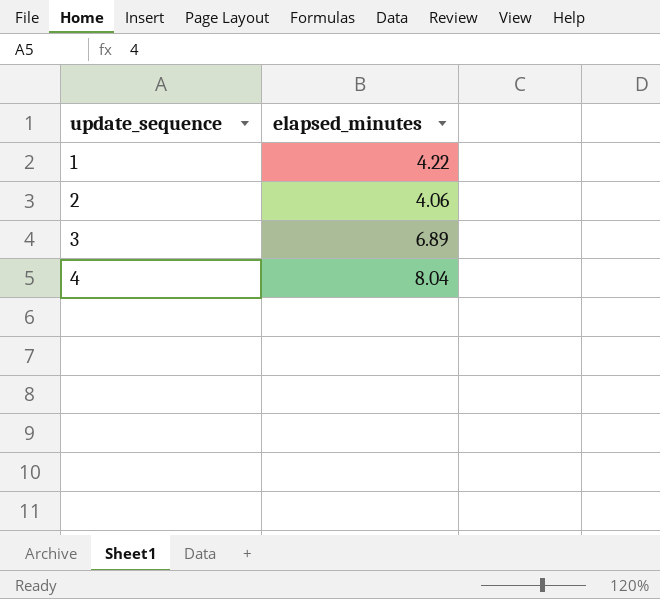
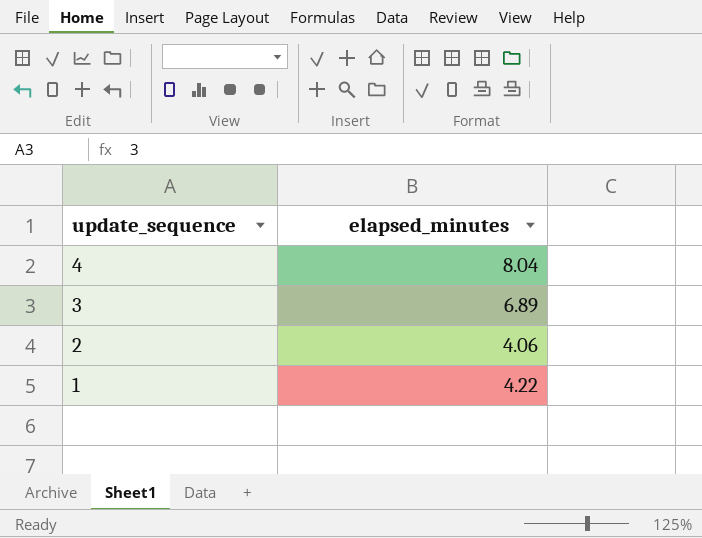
row order: update_sequence ascending -> update_sequence descending

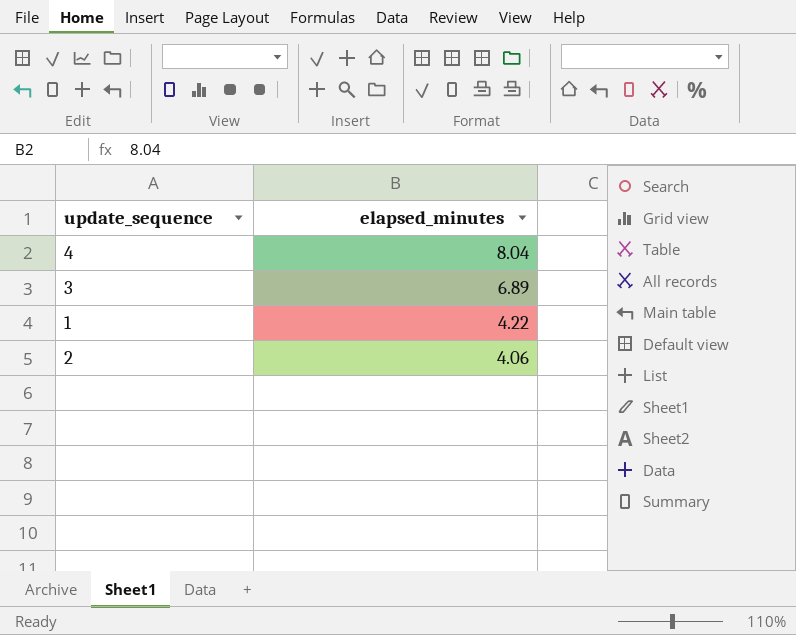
row order: update_sequence descending -> elapsed_minutes descending

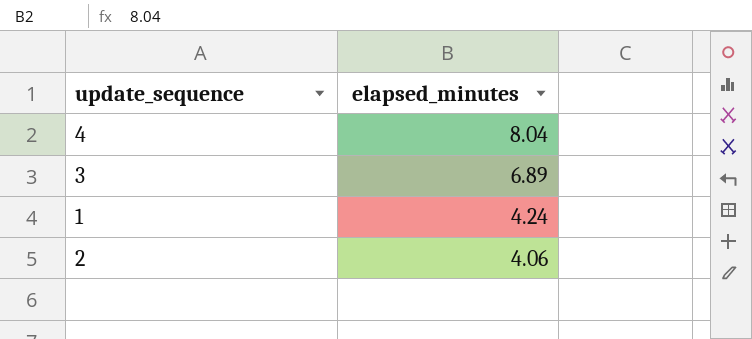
1 | elapsed_minutes: 4.22 -> 4.24

